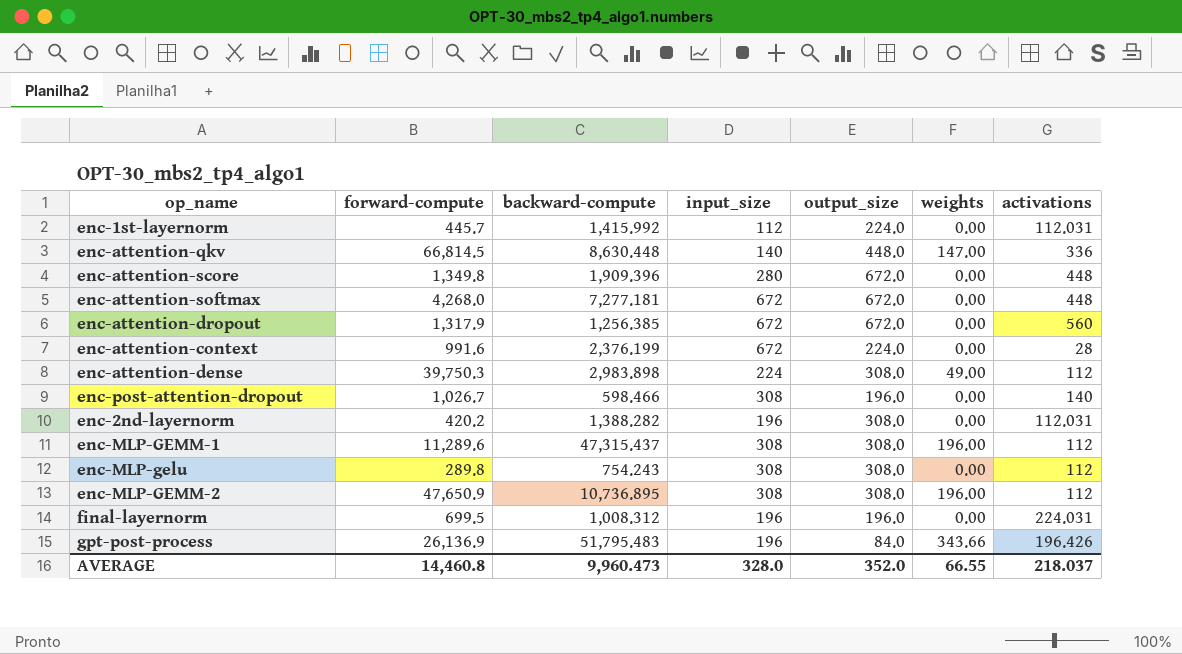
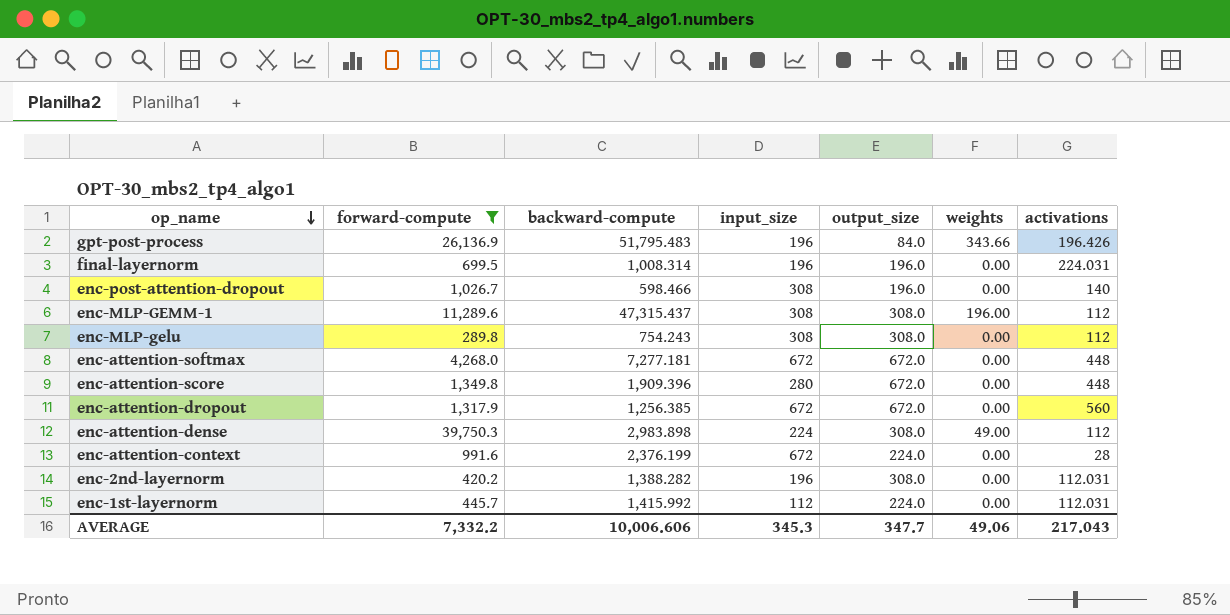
filter: none -> forward-compute <= 39,750.3
row order: none -> op_name descending
final-layernorm | backward-compute: 1,008.312 -> 1,008.314
AVERAGE | forward-compute: 14,460.8 -> 7,332.2
AVERAGE | backward-compute: 9,960.473 -> 10,006.606
AVERAGE | input_size: 328.0 -> 345.3
AVERAGE | output_size: 352.0 -> 347.7
AVERAGE | weights: 66.55 -> 49.06
AVERAGE | activations: 218.037 -> 217.043

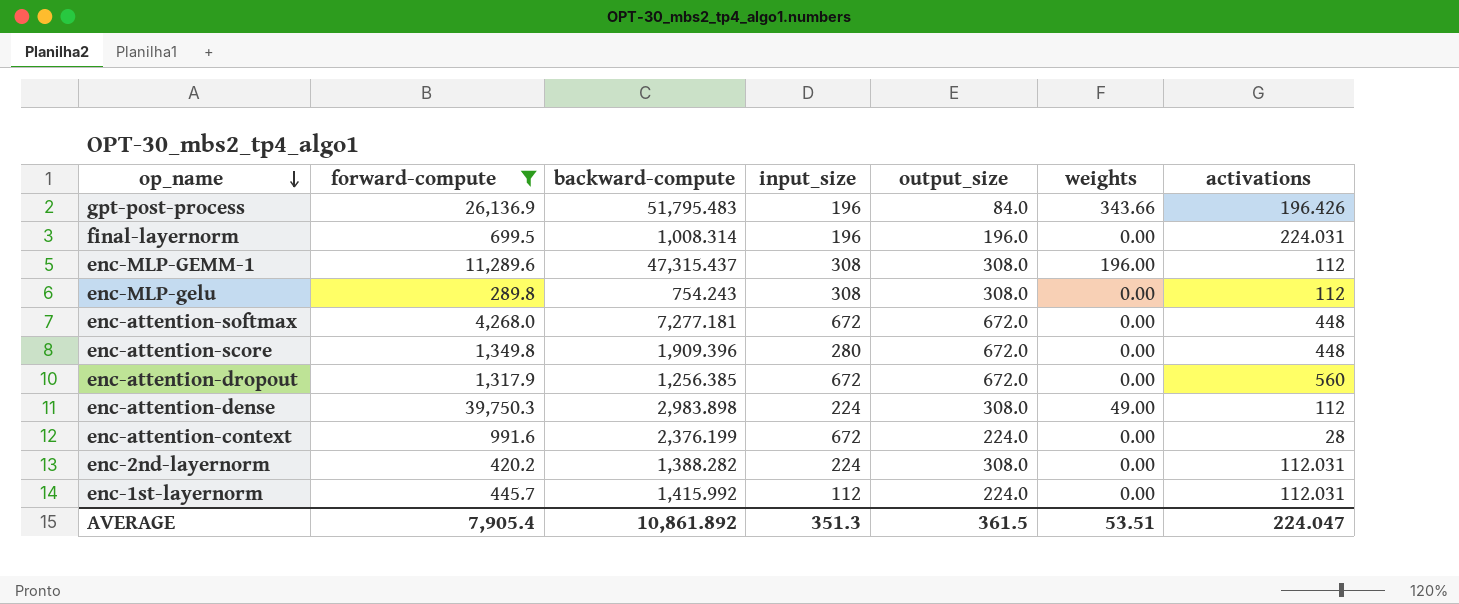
row enc-post-attention-dropout: 1,026.7 | 598.466 | 308 | 196.0 | 0.00 | 140 -> none
enc-2nd-layernorm | input_size: 196 -> 224
AVERAGE | forward-compute: 7,332.2 -> 7,905.4
AVERAGE | backward-compute: 10,006.606 -> 10,861.892
AVERAGE | input_size: 345.3 -> 351.3
AVERAGE | output_size: 347.7 -> 361.5
AVERAGE | weights: 49.06 -> 53.51
AVERAGE | activations: 217.043 -> 224.047

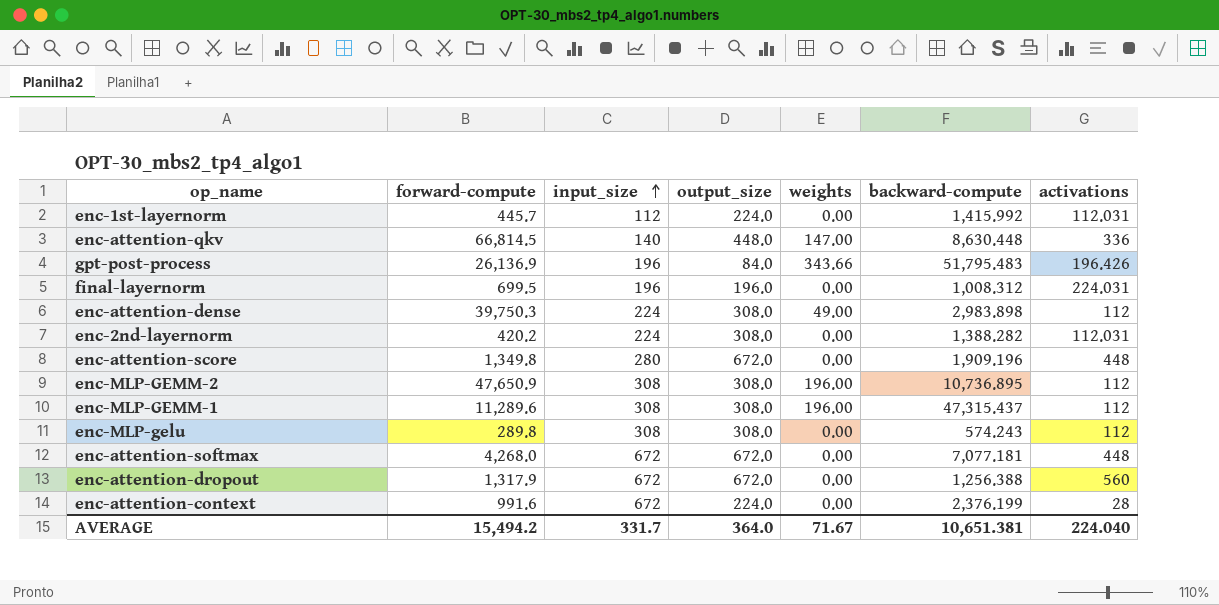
filter: forward-compute <= 39,750.3 -> none
row order: op_name descending -> input_size ascending
column backward-compute | position: 3 -> 6
final-layernorm | backward-compute: 1,008.314 -> 1,008.312
enc-attention-score | backward-compute: 1,909.396 -> 1,909.196
enc-MLP-gelu | backward-compute: 754.243 -> 574.243
enc-attention-softmax | backward-compute: 7,277.181 -> 7,077.181
enc-attention-dropout | backward-compute: 1,256.385 -> 1,256.388
AVERAGE | forward-compute: 7,905.4 -> 15,494.2
AVERAGE | input_size: 351.3 -> 331.7
AVERAGE | output_size: 361.5 -> 364.0
AVERAGE | weights: 53.51 -> 71.67
AVERAGE | backward-compute: 10,861.892 -> 10,651.381
AVERAGE | activations: 224.047 -> 224.040

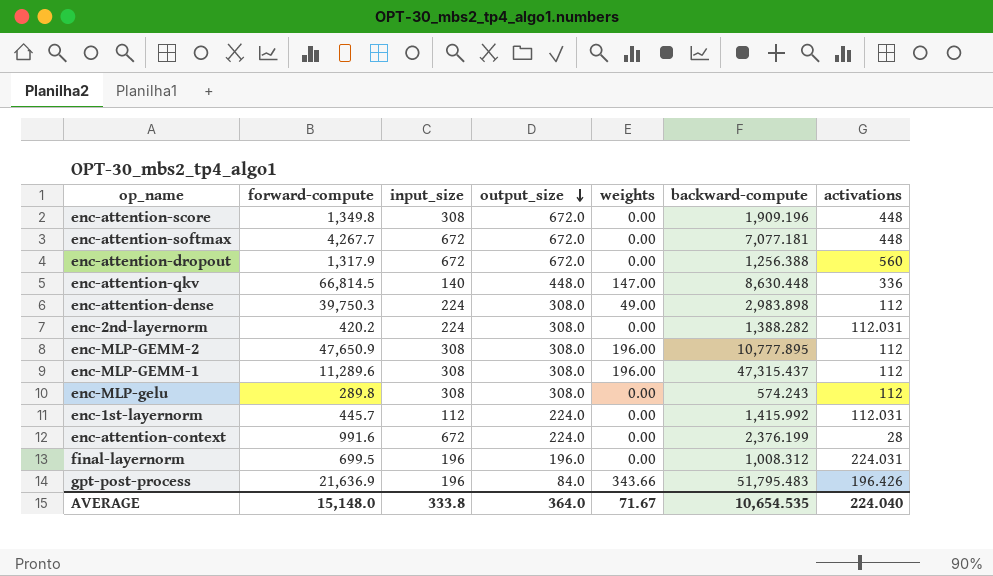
row order: input_size ascending -> output_size descending
enc-attention-score | input_size: 280 -> 308
enc-attention-softmax | forward-compute: 4,268.0 -> 4,267.7
enc-MLP-GEMM-2 | backward-compute: 10,736.895 -> 10,777.895
gpt-post-process | forward-compute: 26,136.9 -> 21,636.9
AVERAGE | forward-compute: 15,494.2 -> 15,148.0
AVERAGE | input_size: 331.7 -> 333.8
AVERAGE | backward-compute: 10,651.381 -> 10,654.535

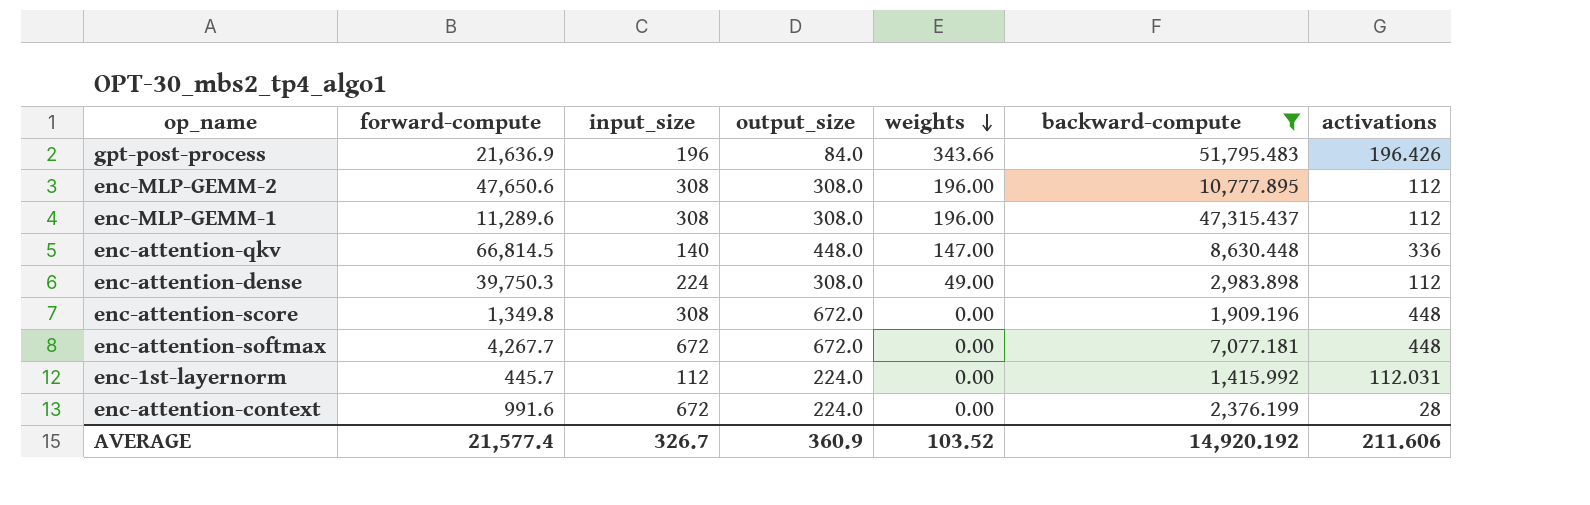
filter: none -> backward-compute >= 1,415.992
row order: output_size descending -> weights descending
enc-MLP-GEMM-2 | forward-compute: 47,650.9 -> 47,650.6
AVERAGE | forward-compute: 15,148.0 -> 21,577.4
AVERAGE | input_size: 333.8 -> 326.7
AVERAGE | output_size: 364.0 -> 360.9
AVERAGE | weights: 71.67 -> 103.52
AVERAGE | backward-compute: 10,654.535 -> 14,920.192
AVERAGE | activations: 224.040 -> 211.606

